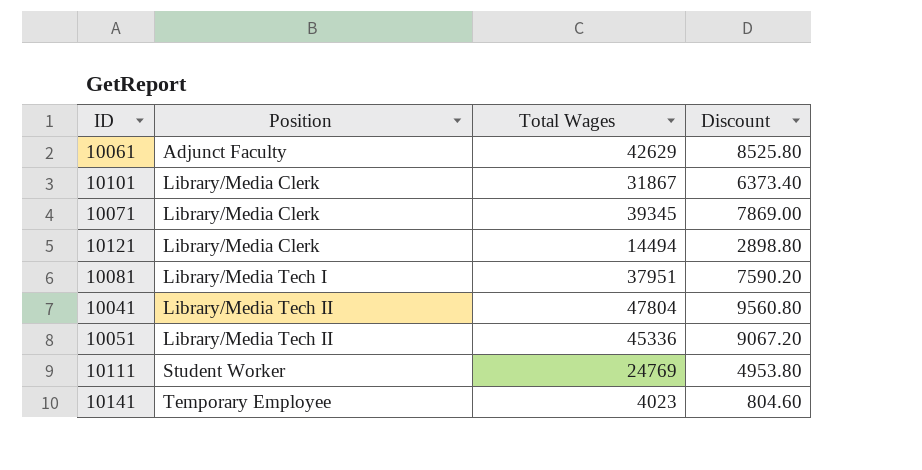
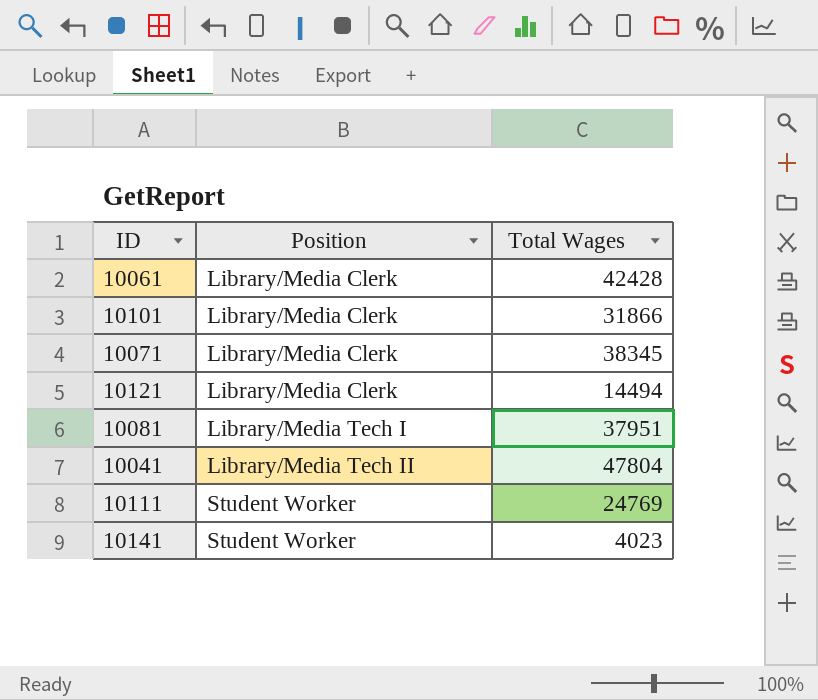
column Discount | formula: [Total Wages] * 0.2 -> none
row 10051: Library/Media Tech II | 45336 | 9067.20 -> none
10061 | Position: Adjunct Faculty -> Library/Media Clerk
10061 | Total Wages: 42629 -> 42428
10101 | Total Wages: 31867 -> 31866
10071 | Total Wages: 39345 -> 38345
10141 | Position: Temporary Employee -> Student Worker

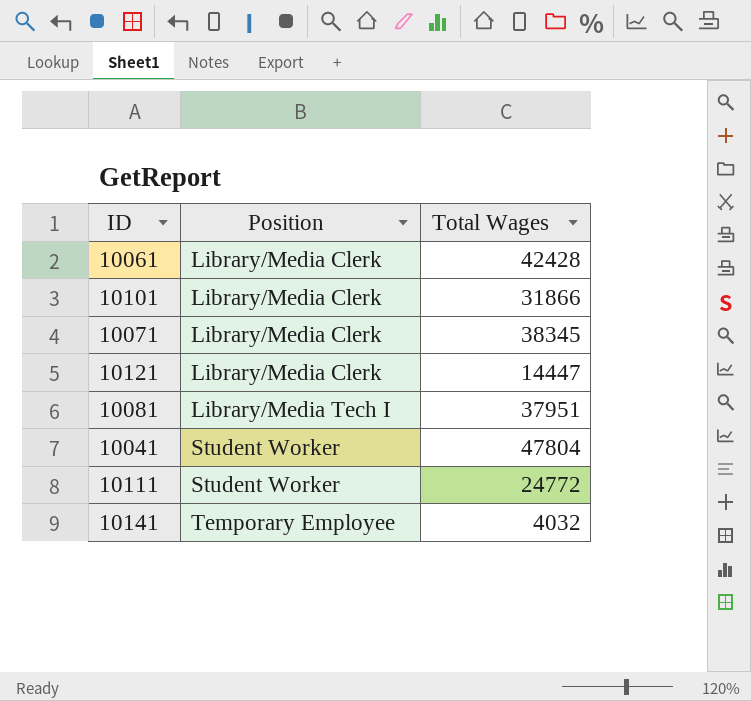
10121 | Total Wages: 14494 -> 14447
10041 | Position: Library/Media Tech II -> Student Worker
10111 | Total Wages: 24769 -> 24772
10141 | Position: Student Worker -> Temporary Employee
10141 | Total Wages: 4023 -> 4032

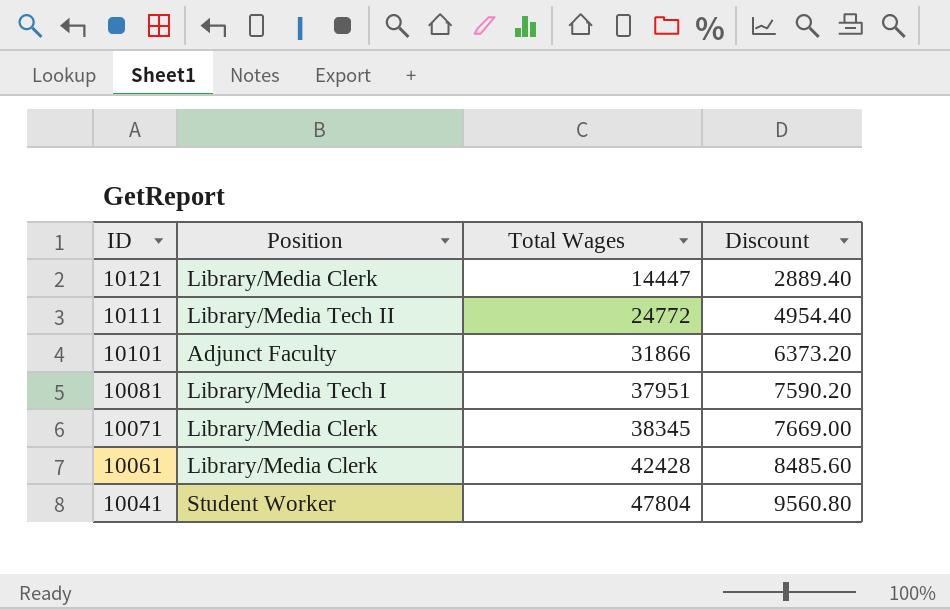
row order: Position ascending -> ID descending
column Discount | formula: none -> [Total Wages] * 0.2
row 10141: Temporary Employee | 4032 -> none
10111 | Position: Student Worker -> Library/Media Tech II
10101 | Position: Library/Media Clerk -> Adjunct Faculty

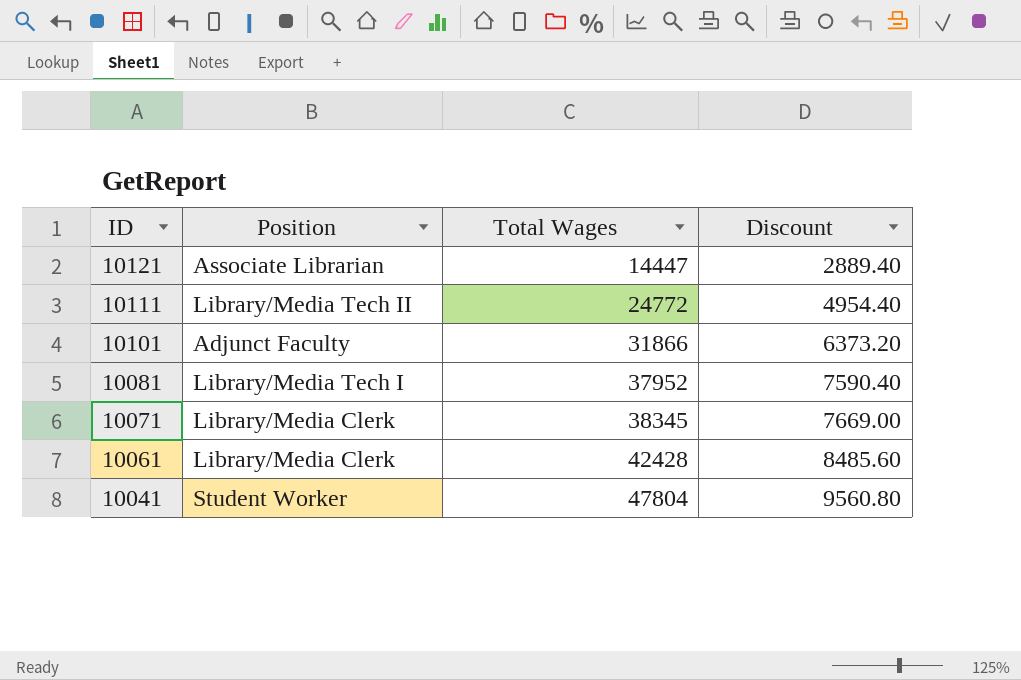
10121 | Position: Library/Media Clerk -> Associate Librarian
10081 | Total Wages: 37951 -> 37952
10081 | Discount: 7590.20 -> 7590.40

